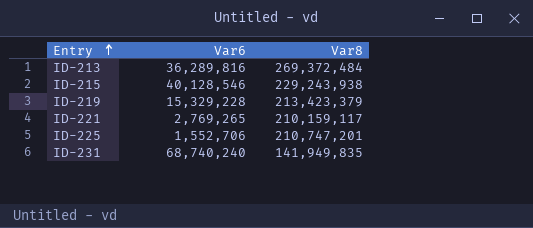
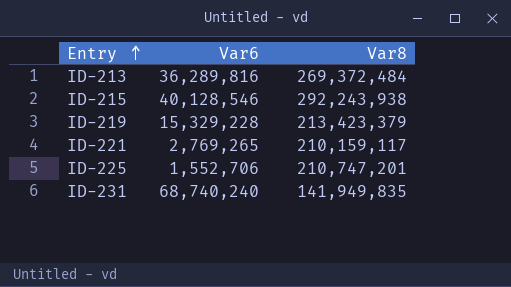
ID-215 | Var8: 229,243,938 -> 292,243,938

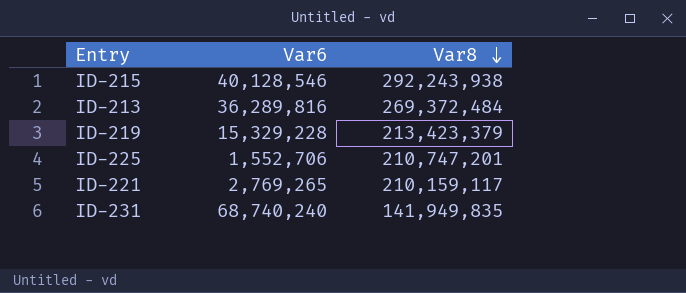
row order: Entry ascending -> Var8 descending

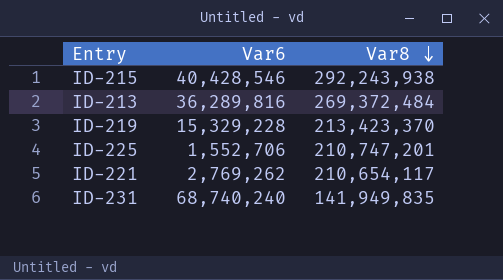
ID-215 | Var6: 40,128,546 -> 40,428,546
ID-219 | Var8: 213,423,379 -> 213,423,370
ID-221 | Var6: 2,769,265 -> 2,769,262
ID-221 | Var8: 210,159,117 -> 210,654,117

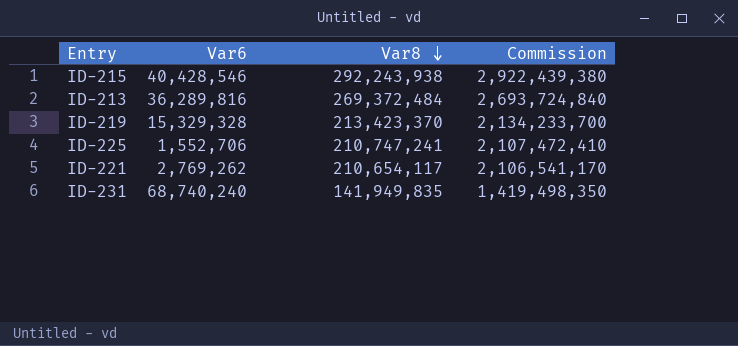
column Commission | formula: none -> [Var8] * 10
ID-219 | Var6: 15,329,228 -> 15,329,328
ID-225 | Var8: 210,747,201 -> 210,747,241

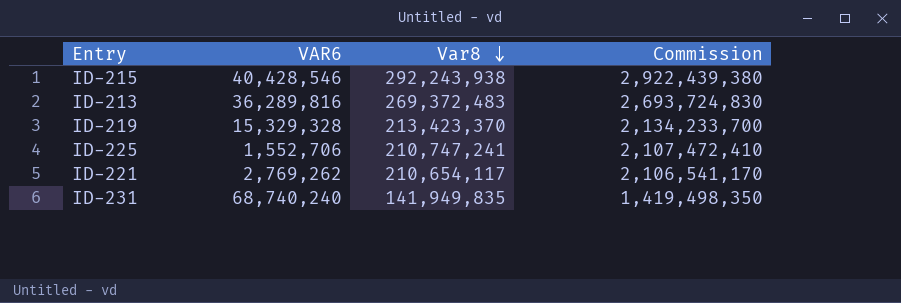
column name: Var6 -> VAR6
ID-213 | Var8: 269,372,484 -> 269,372,483
ID-213 | Commission: 2,693,724,840 -> 2,693,724,830

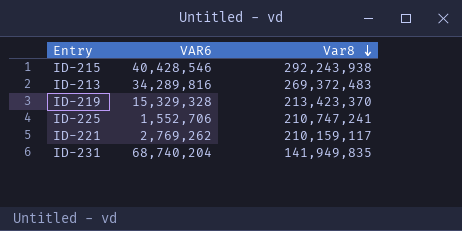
column Commission | formula: [Var8] * 10 -> none
ID-213 | VAR6: 36,289,816 -> 34,289,816
ID-221 | Var8: 210,654,117 -> 210,159,117
ID-231 | VAR6: 68,740,240 -> 68,740,204

